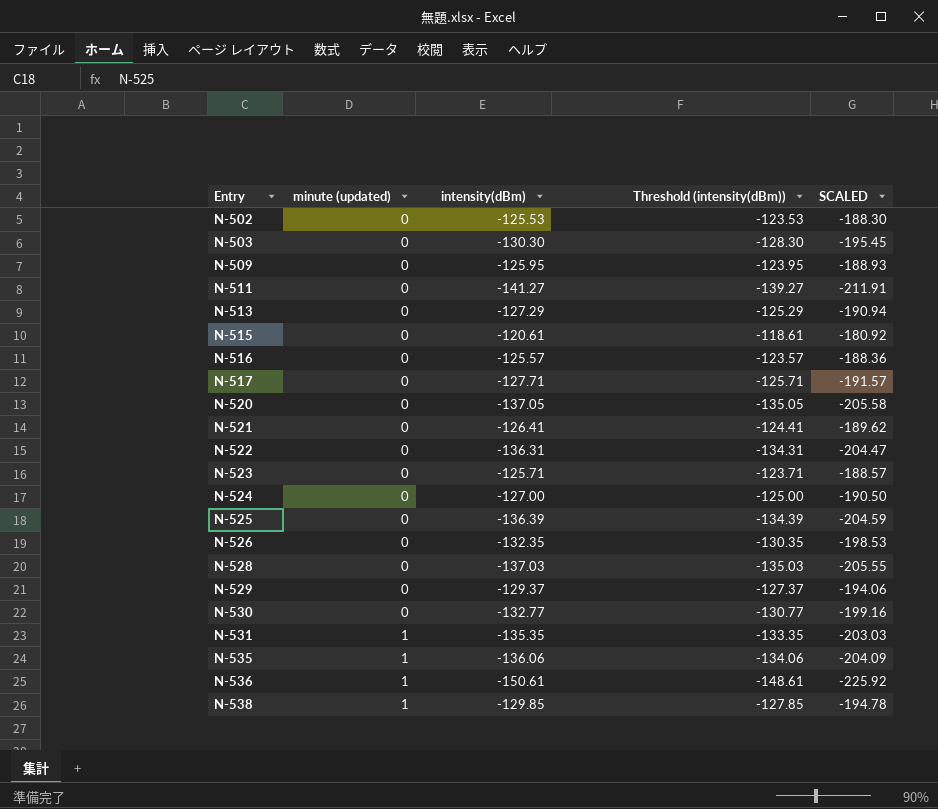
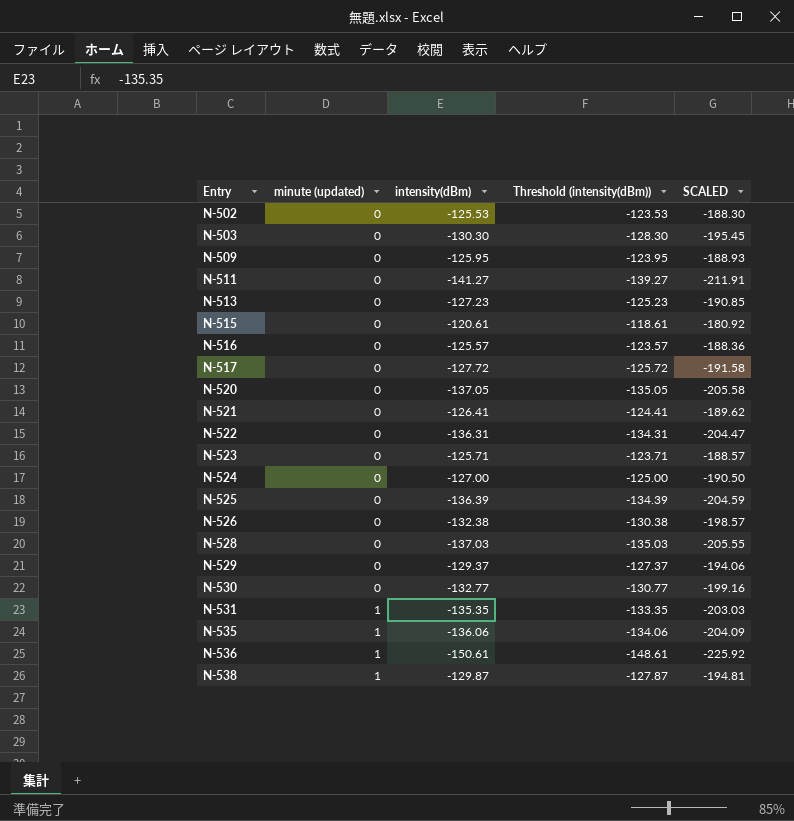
N-513 | intensity(dBm): -127.29 -> -127.23
N-513 | Threshold (intensity(dBm)): -125.29 -> -125.23
N-513 | SCALED: -190.94 -> -190.85
N-517 | intensity(dBm): -127.71 -> -127.72
N-517 | Threshold (intensity(dBm)): -125.71 -> -125.72
N-517 | SCALED: -191.57 -> -191.58
N-526 | intensity(dBm): -132.35 -> -132.38
N-526 | Threshold (intensity(dBm)): -130.35 -> -130.38
N-526 | SCALED: -198.53 -> -198.57
N-538 | intensity(dBm): -129.85 -> -129.87
N-538 | Threshold (intensity(dBm)): -127.85 -> -127.87
N-538 | SCALED: -194.78 -> -194.81

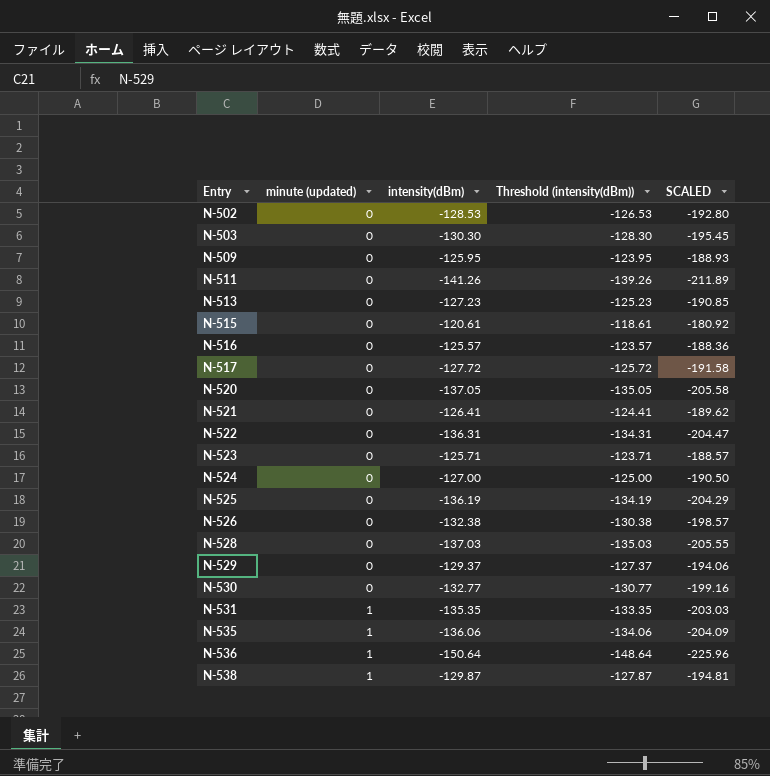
N-502 | intensity(dBm): -125.53 -> -128.53
N-502 | Threshold (intensity(dBm)): -123.53 -> -126.53
N-502 | SCALED: -188.30 -> -192.80
N-511 | intensity(dBm): -141.27 -> -141.26
N-511 | Threshold (intensity(dBm)): -139.27 -> -139.26
N-511 | SCALED: -211.91 -> -211.89
N-525 | intensity(dBm): -136.39 -> -136.19
N-525 | Threshold (intensity(dBm)): -134.39 -> -134.19
N-525 | SCALED: -204.59 -> -204.29
N-536 | intensity(dBm): -150.61 -> -150.64
N-536 | Threshold (intensity(dBm)): -148.61 -> -148.64
N-536 | SCALED: -225.92 -> -225.96

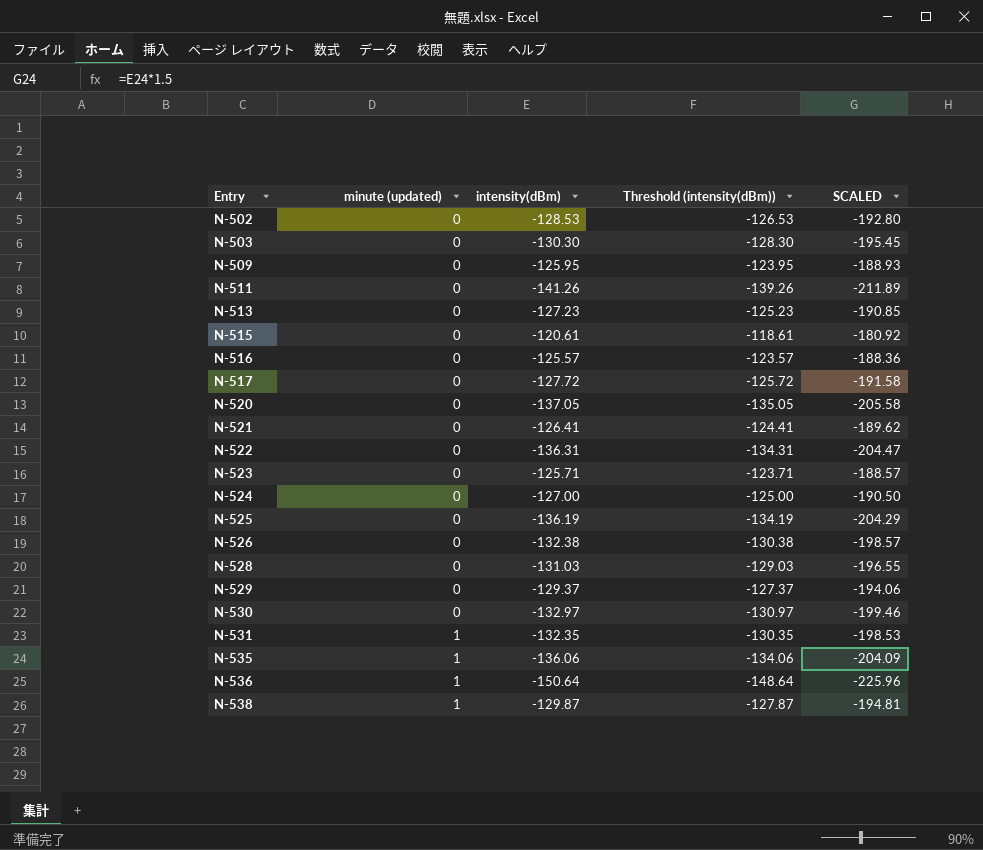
N-528 | intensity(dBm): -137.03 -> -131.03
N-528 | Threshold (intensity(dBm)): -135.03 -> -129.03
N-528 | SCALED: -205.55 -> -196.55
N-530 | intensity(dBm): -132.77 -> -132.97
N-530 | Threshold (intensity(dBm)): -130.77 -> -130.97
N-530 | SCALED: -199.16 -> -199.46
N-531 | intensity(dBm): -135.35 -> -132.35
N-531 | Threshold (intensity(dBm)): -133.35 -> -130.35
N-531 | SCALED: -203.03 -> -198.53

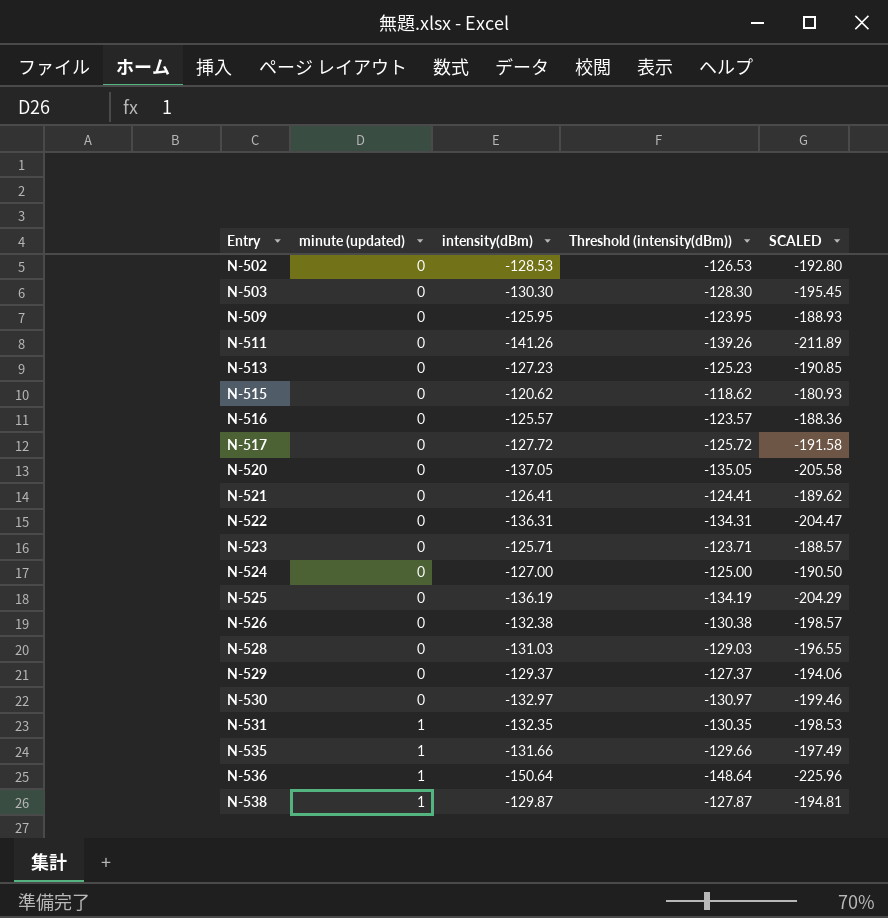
N-515 | intensity(dBm): -120.61 -> -120.62
N-515 | Threshold (intensity(dBm)): -118.61 -> -118.62
N-515 | SCALED: -180.92 -> -180.93
N-535 | intensity(dBm): -136.06 -> -131.66
N-535 | Threshold (intensity(dBm)): -134.06 -> -129.66
N-535 | SCALED: -204.09 -> -197.49

